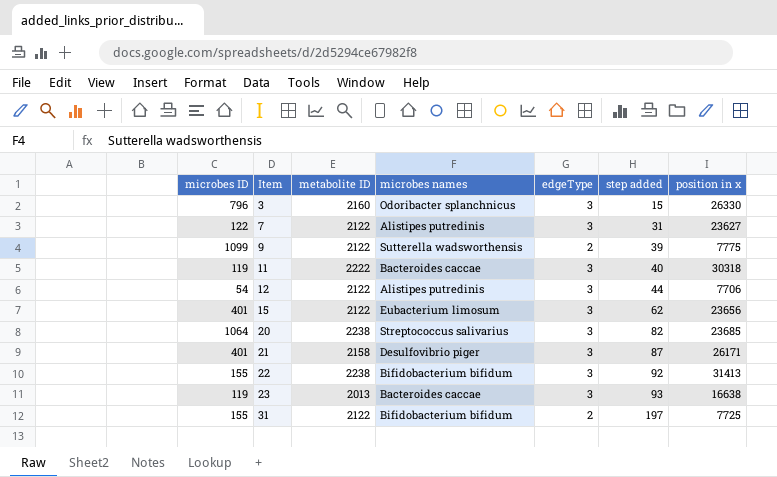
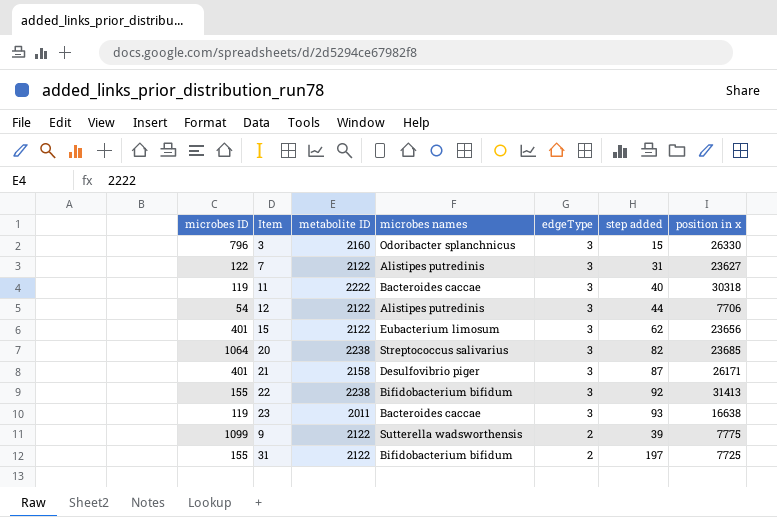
row order: Item ascending -> edgeType descending
23 | metabolite ID: 2013 -> 2011

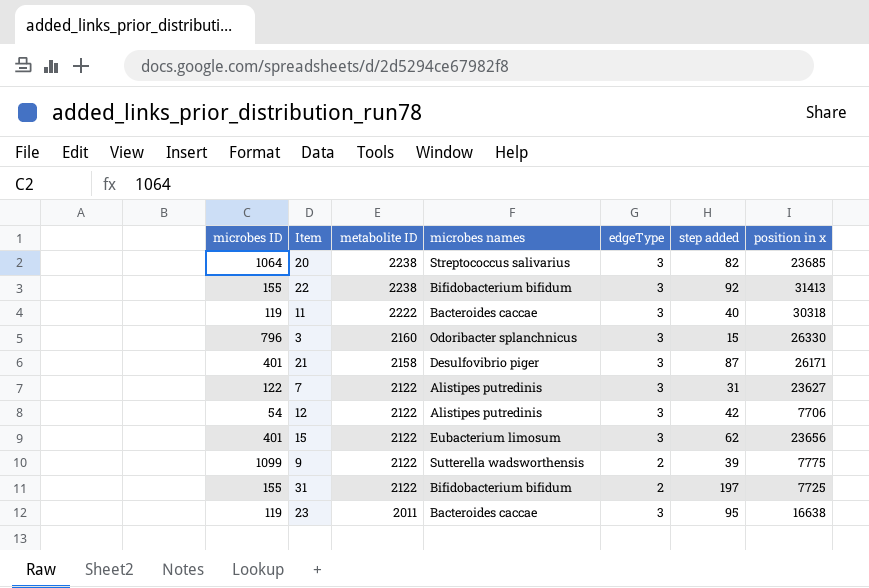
row order: edgeType descending -> metabolite ID descending
12 | step added: 44 -> 42
23 | step added: 93 -> 95

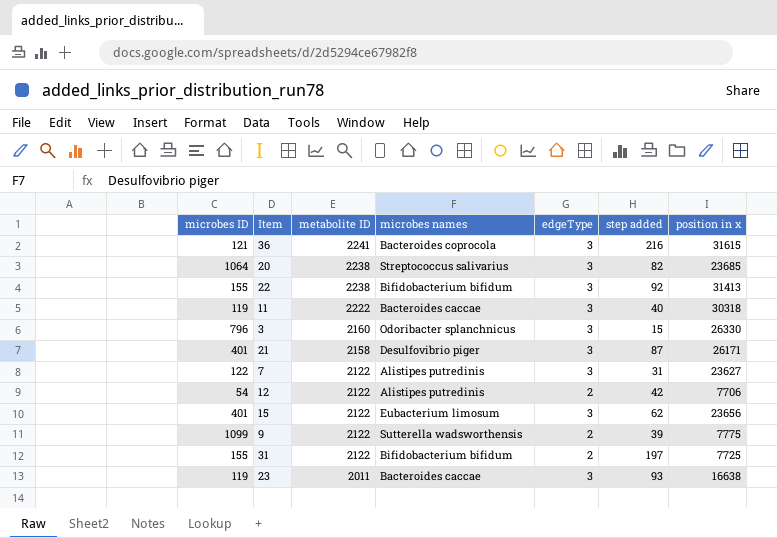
row 36: none -> 121 | 2241 | Bacteroides coprocola | 3 | 216 | 31615
12 | edgeType: 3 -> 2
23 | step added: 95 -> 93

